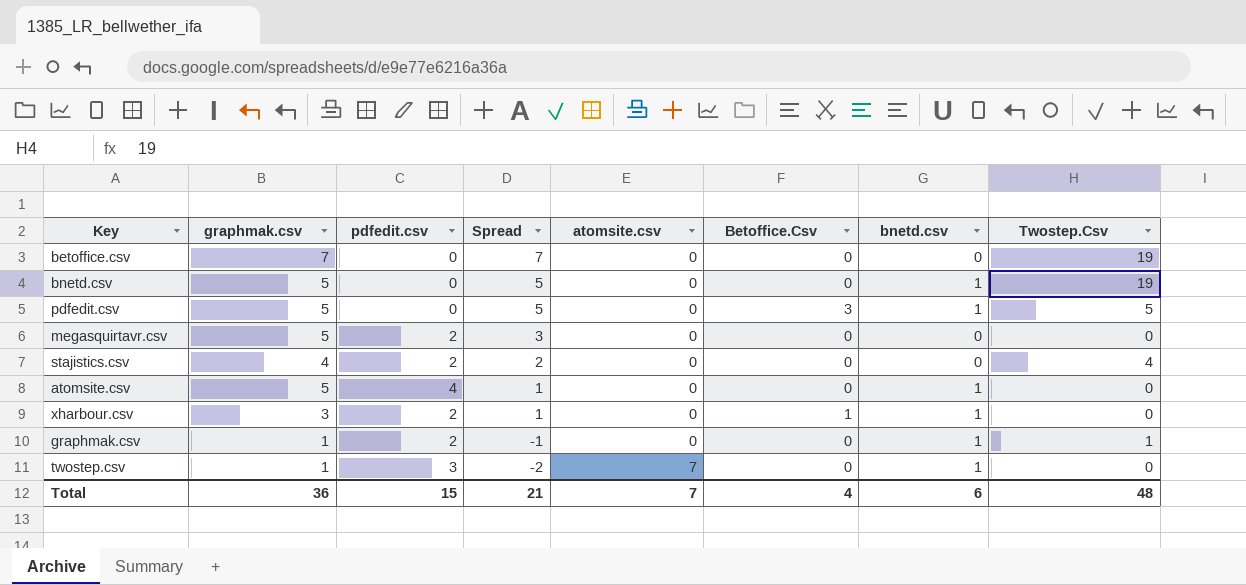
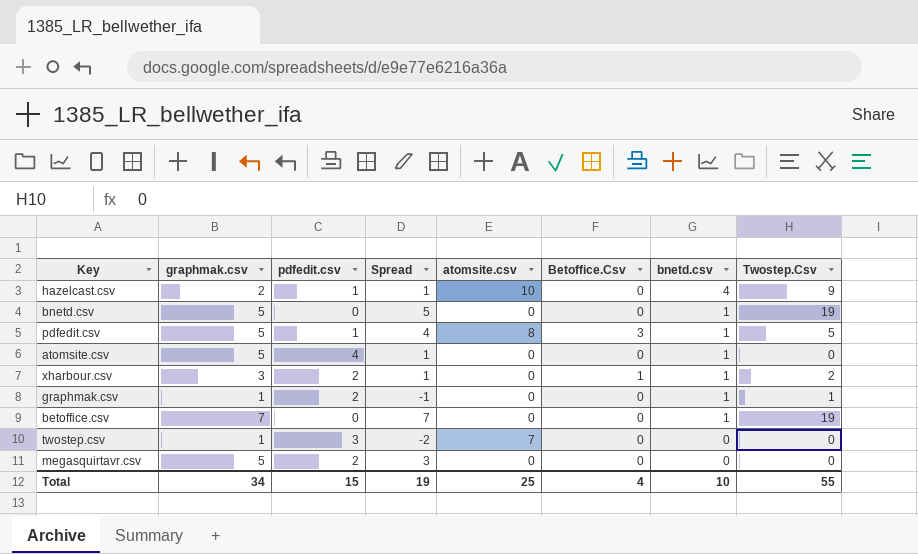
row order: Spread descending -> bnetd.csv descending
row stajistics.csv: 4 | 2 | 2 | 0 | 0 | 0 | 4 -> none
row hazelcast.csv: none -> 2 | 1 | 1 | 10 | 0 | 4 | 9
pdfedit.csv | pdfedit.csv: 0 -> 1
pdfedit.csv | Spread: 5 -> 4
pdfedit.csv | atomsite.csv: 0 -> 8
xharbour.csv | Twostep.Csv: 0 -> 2
betoffice.csv | bnetd.csv: 0 -> 1
twostep.csv | bnetd.csv: 1 -> 0
Total | graphmak.csv: 36 -> 34
Total | Spread: 21 -> 19
Total | atomsite.csv: 7 -> 25
Total | bnetd.csv: 6 -> 10
Total | Twostep.Csv: 48 -> 55

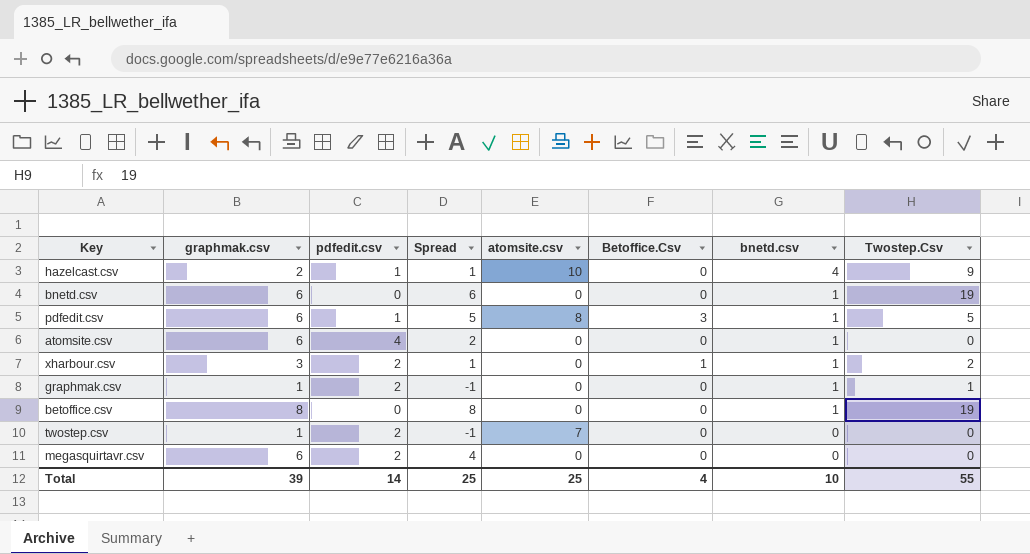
bnetd.csv | graphmak.csv: 5 -> 6
bnetd.csv | Spread: 5 -> 6
pdfedit.csv | graphmak.csv: 5 -> 6
pdfedit.csv | Spread: 4 -> 5
atomsite.csv | graphmak.csv: 5 -> 6
atomsite.csv | Spread: 1 -> 2
betoffice.csv | graphmak.csv: 7 -> 8
betoffice.csv | Spread: 7 -> 8
twostep.csv | pdfedit.csv: 3 -> 2
twostep.csv | Spread: -2 -> -1
megasquirtavr.csv | graphmak.csv: 5 -> 6
megasquirtavr.csv | Spread: 3 -> 4
Total | graphmak.csv: 34 -> 39
Total | pdfedit.csv: 15 -> 14
Total | Spread: 19 -> 25

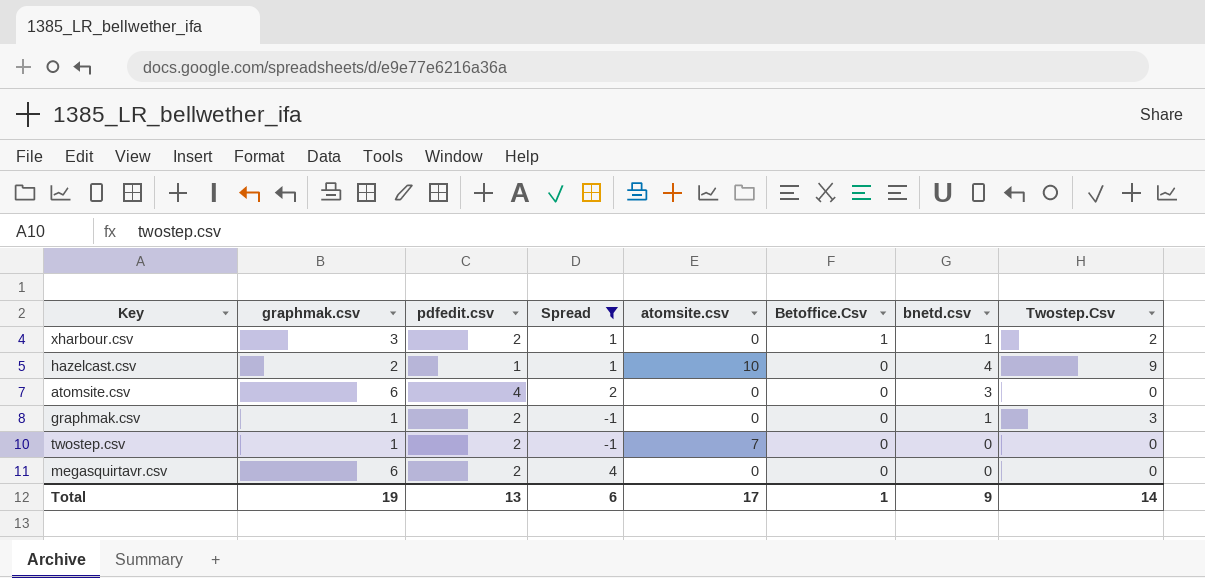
filter: none -> Spread <= 4
row order: bnetd.csv descending -> Betoffice.Csv descending
atomsite.csv | bnetd.csv: 1 -> 3
graphmak.csv | Twostep.Csv: 1 -> 3
Total | graphmak.csv: 39 -> 19
Total | pdfedit.csv: 14 -> 13
Total | Spread: 25 -> 6
Total | atomsite.csv: 25 -> 17
Total | Betoffice.Csv: 4 -> 1
Total | bnetd.csv: 10 -> 9
Total | Twostep.Csv: 55 -> 14

